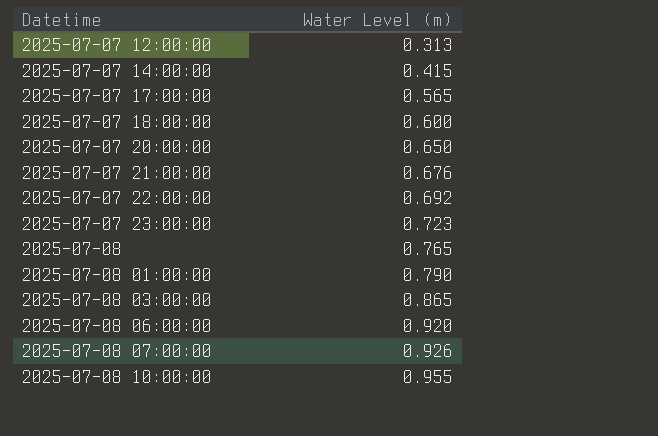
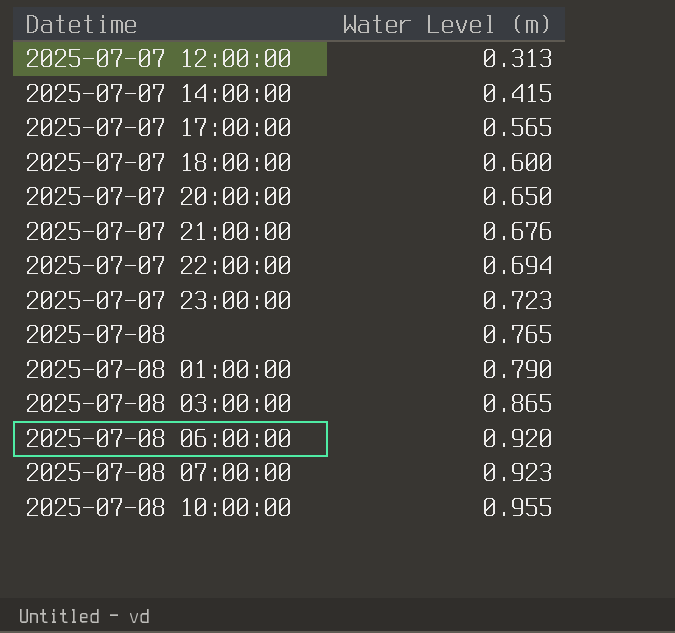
2025-07-07 22:00:00 | Water Level (m): 0.692 -> 0.694
2025-07-08 07:00:00 | Water Level (m): 0.926 -> 0.923

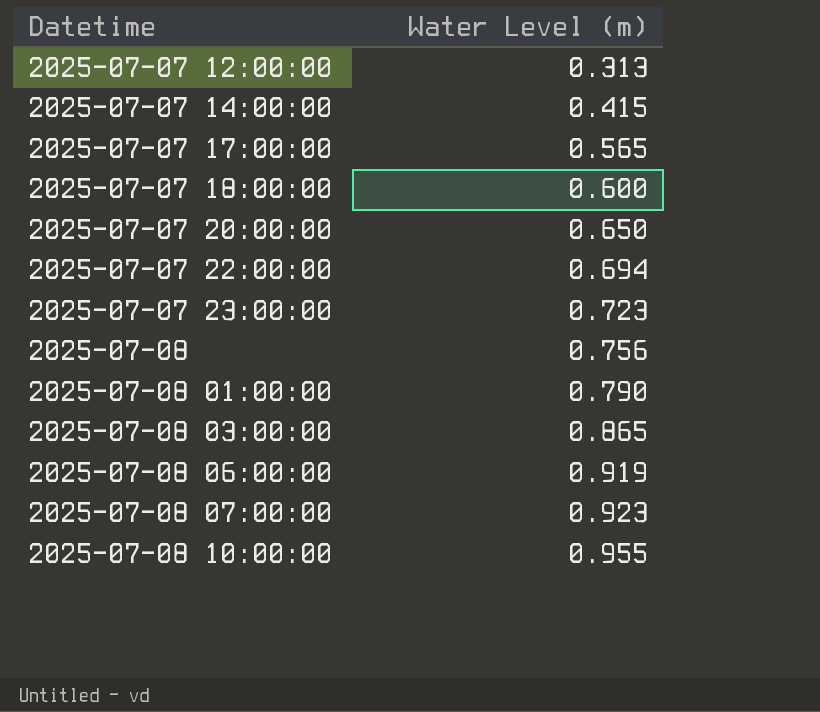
row 2025-07-07 21:00:00: 0.676 -> none
2025-07-08 | Water Level (m): 0.765 -> 0.756
2025-07-08 06:00:00 | Water Level (m): 0.920 -> 0.919

